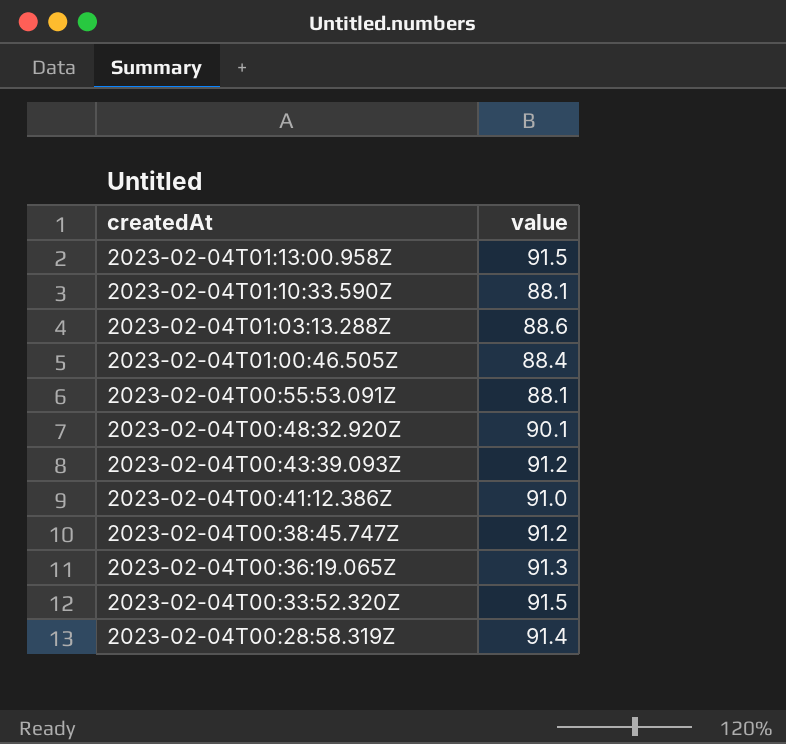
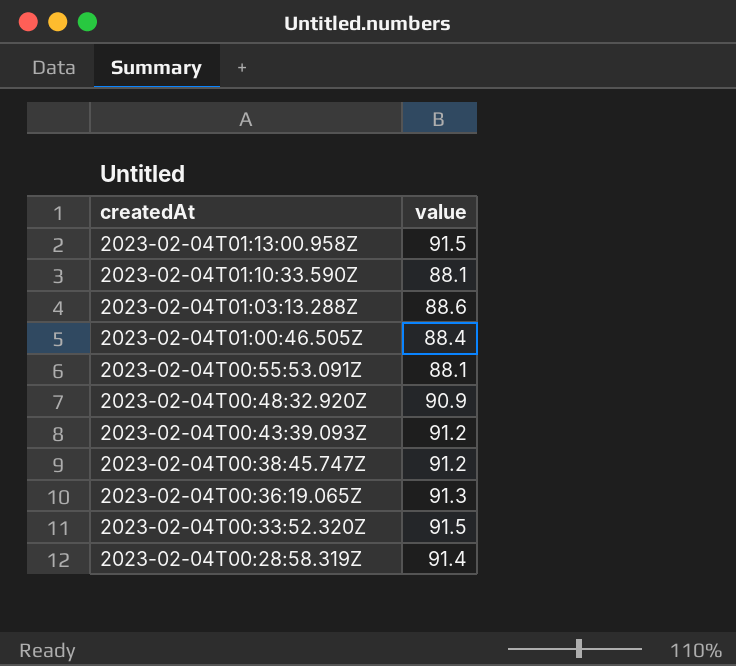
row 2023-02-04T00:41:12.386Z: 91.0 -> none
2023-02-04T00:48:32.920Z | value: 90.1 -> 90.9

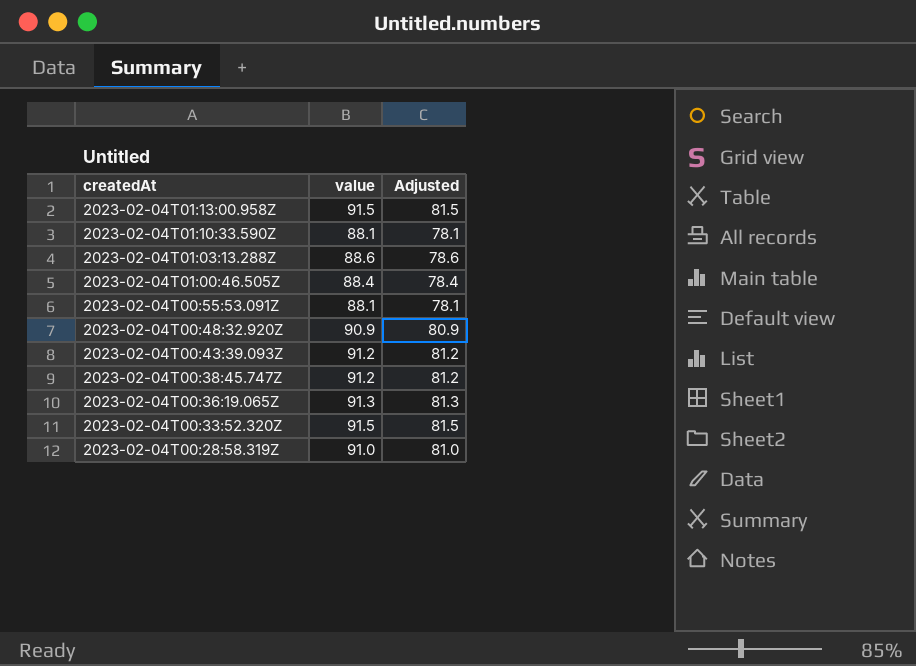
column Adjusted | formula: none -> [value] - 10
2023-02-04T00:28:58.319Z | value: 91.4 -> 91.0

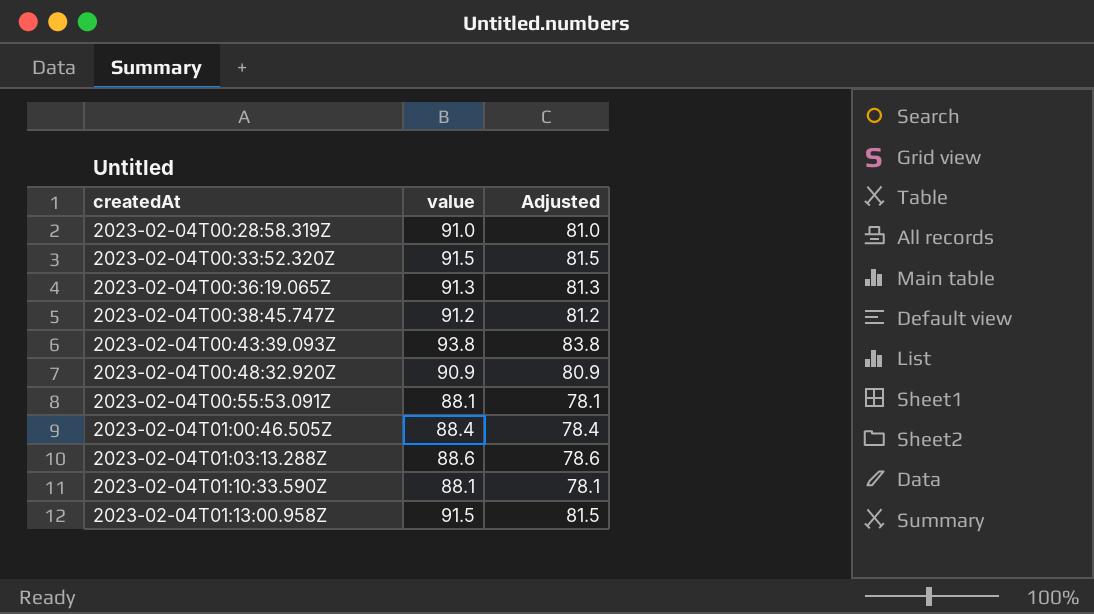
row order: createdAt descending -> createdAt ascending
2023-02-04T00:43:39.093Z | value: 91.2 -> 93.8
2023-02-04T00:43:39.093Z | Adjusted: 81.2 -> 83.8

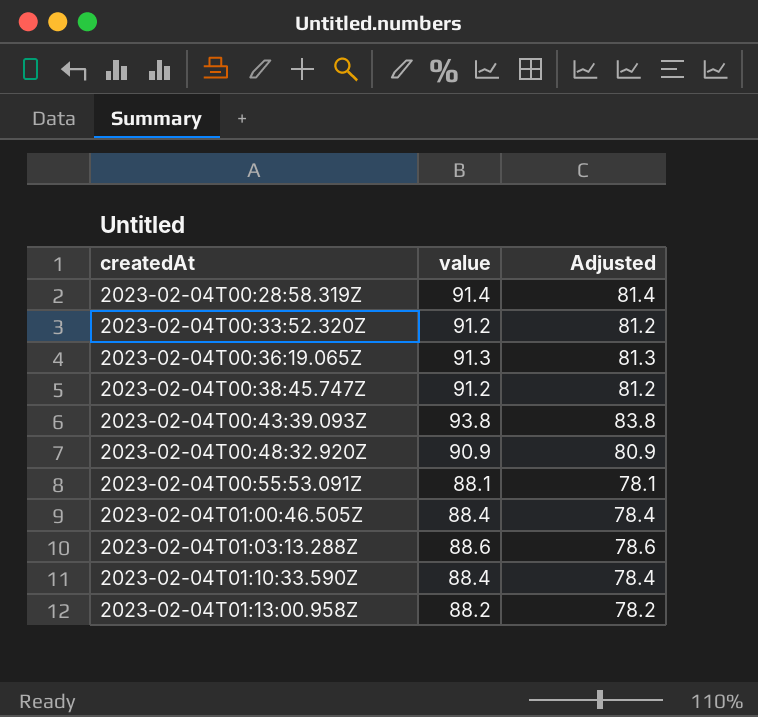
2023-02-04T00:28:58.319Z | value: 91.0 -> 91.4
2023-02-04T00:28:58.319Z | Adjusted: 81.0 -> 81.4
2023-02-04T00:33:52.320Z | value: 91.5 -> 91.2
2023-02-04T00:33:52.320Z | Adjusted: 81.5 -> 81.2
2023-02-04T01:10:33.590Z | value: 88.1 -> 88.4
2023-02-04T01:10:33.590Z | Adjusted: 78.1 -> 78.4
2023-02-04T01:13:00.958Z | value: 91.5 -> 88.2
2023-02-04T01:13:00.958Z | Adjusted: 81.5 -> 78.2

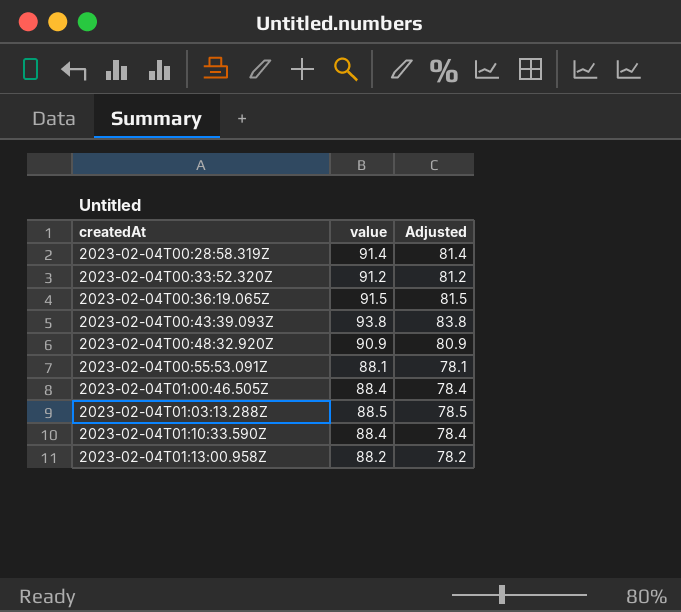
row 2023-02-04T00:38:45.747Z: 91.2 | 81.2 -> none
2023-02-04T00:36:19.065Z | value: 91.3 -> 91.5
2023-02-04T00:36:19.065Z | Adjusted: 81.3 -> 81.5
2023-02-04T01:03:13.288Z | value: 88.6 -> 88.5
2023-02-04T01:03:13.288Z | Adjusted: 78.6 -> 78.5

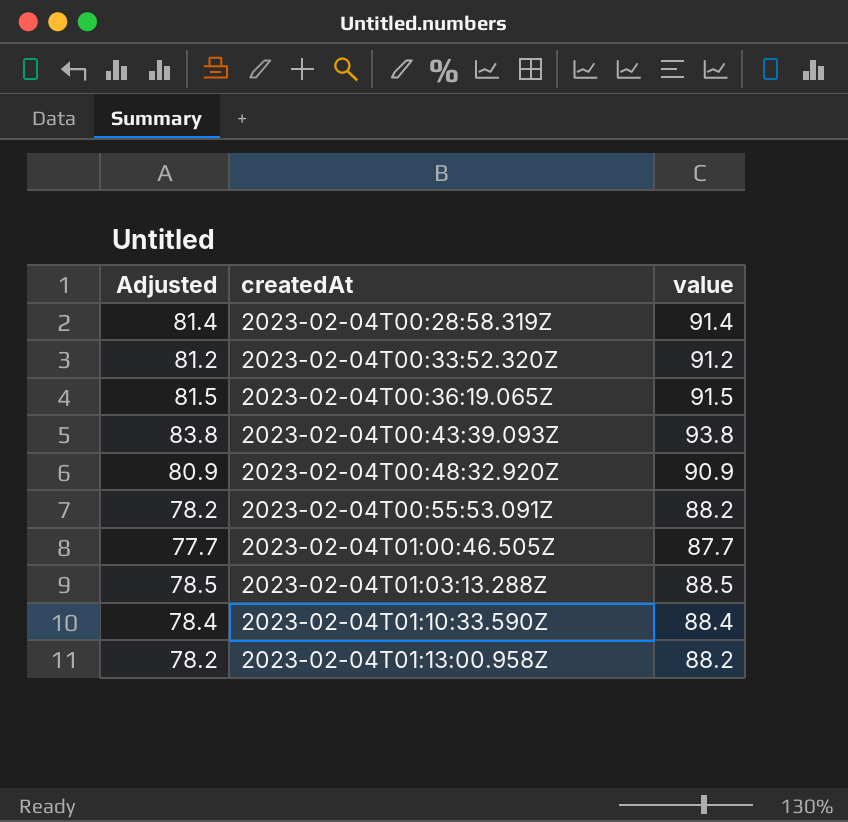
column Adjusted | position: 3 -> 1
2023-02-04T00:55:53.091Z | Adjusted: 78.1 -> 78.2
2023-02-04T00:55:53.091Z | value: 88.1 -> 88.2
2023-02-04T01:00:46.505Z | Adjusted: 78.4 -> 77.7
2023-02-04T01:00:46.505Z | value: 88.4 -> 87.7

